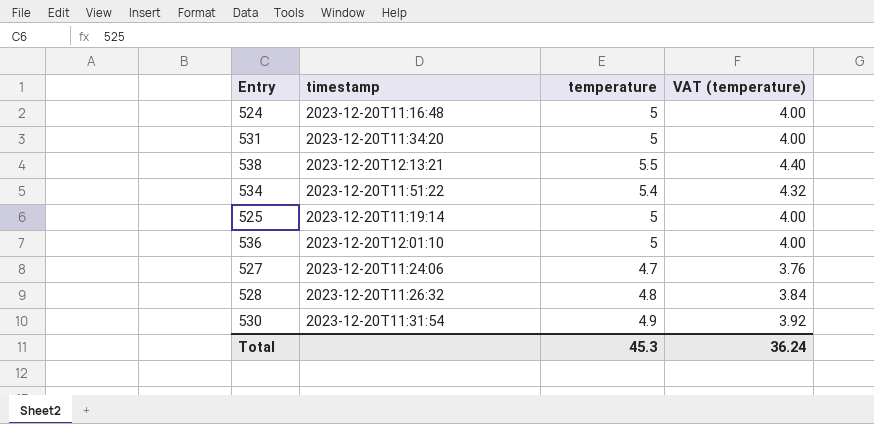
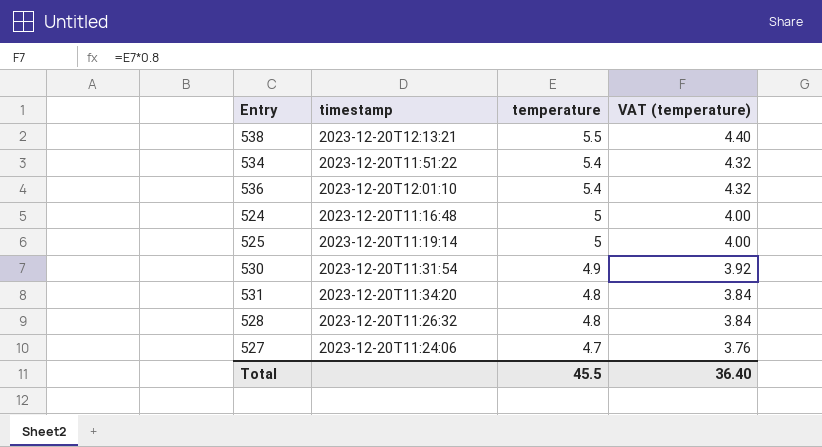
row order: none -> temperature descending
536 | temperature: 5 -> 5.4
536 | VAT (temperature): 4.00 -> 4.32
531 | temperature: 5 -> 4.8
531 | VAT (temperature): 4.00 -> 3.84
Total | temperature: 45.3 -> 45.5
Total | VAT (temperature): 36.24 -> 36.40

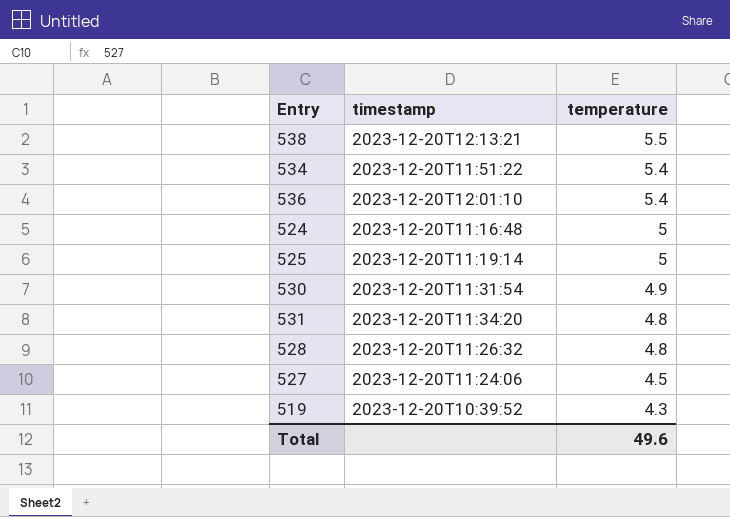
column VAT (temperature) | formula: [temperature] * 0.8 -> none
527 | temperature: 4.7 -> 4.5
row 519: none -> 2023-12-20T10:39:52 | 4.3
Total | temperature: 45.5 -> 49.6

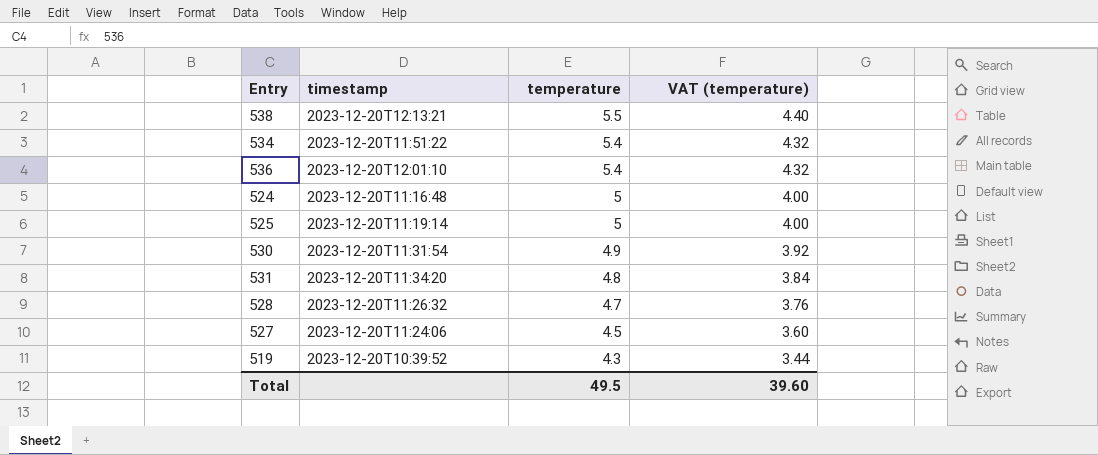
column VAT (temperature) | formula: none -> [temperature] * 0.8
528 | temperature: 4.8 -> 4.7
Total | temperature: 49.6 -> 49.5

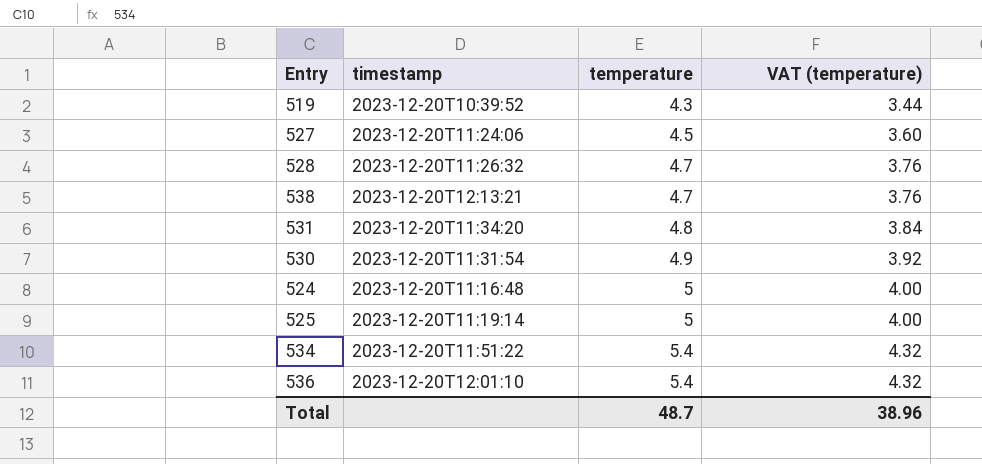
row order: temperature descending -> temperature ascending
538 | temperature: 5.5 -> 4.7
538 | VAT (temperature): 4.40 -> 3.76
Total | temperature: 49.5 -> 48.7
Total | VAT (temperature): 39.60 -> 38.96

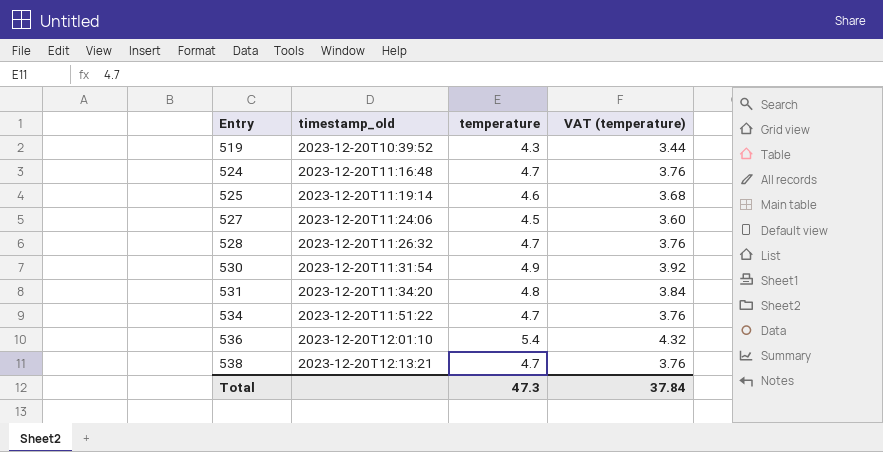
row order: temperature ascending -> Entry ascending
column name: timestamp -> timestamp_old
524 | temperature: 5 -> 4.7
524 | VAT (temperature): 4.00 -> 3.76
525 | temperature: 5 -> 4.6
525 | VAT (temperature): 4.00 -> 3.68
534 | temperature: 5.4 -> 4.7
534 | VAT (temperature): 4.32 -> 3.76
Total | temperature: 48.7 -> 47.3
Total | VAT (temperature): 38.96 -> 37.84

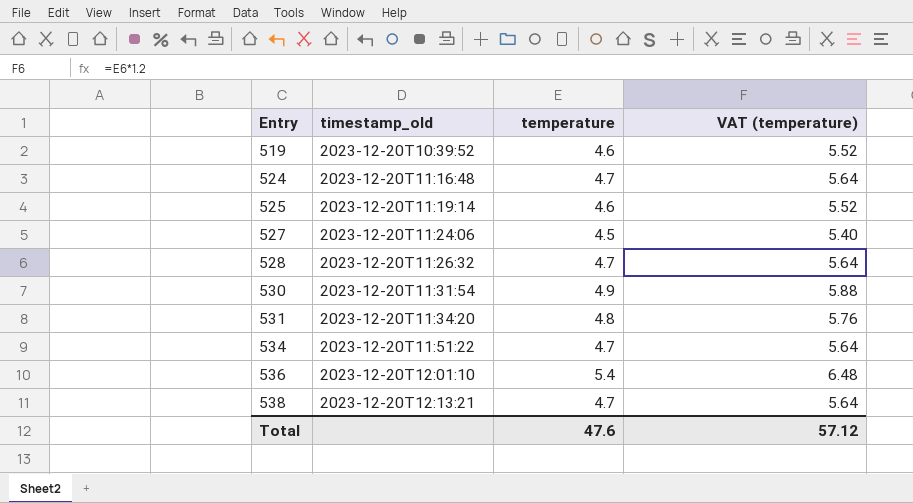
column VAT (temperature) | formula: [temperature] * 0.8 -> [temperature] * 1.2
519 | temperature: 4.3 -> 4.6
Total | temperature: 47.3 -> 47.6
Total | VAT (temperature): 37.84 -> 57.12

